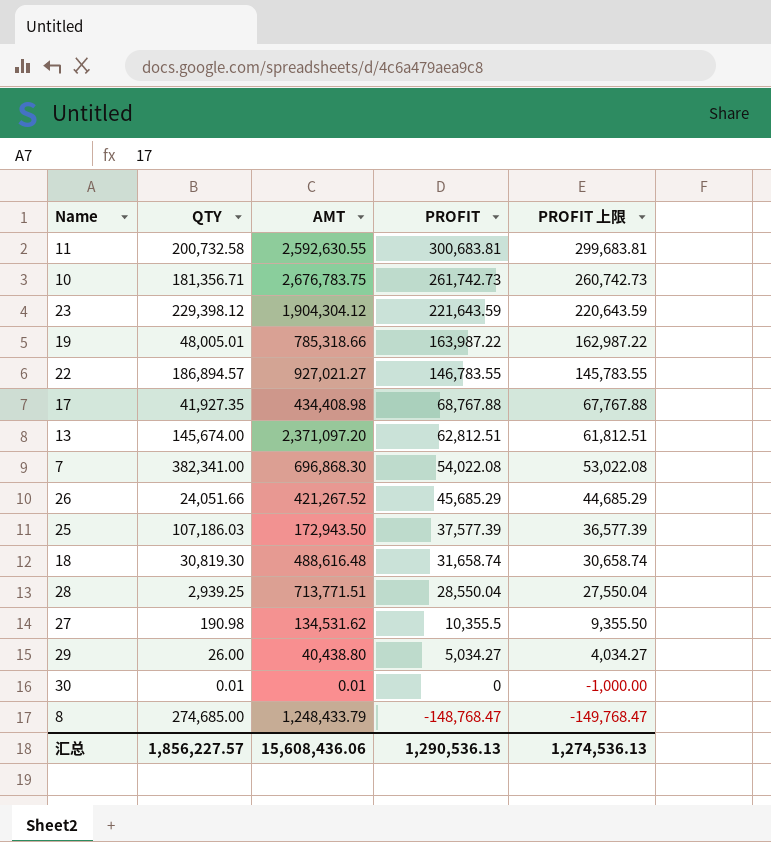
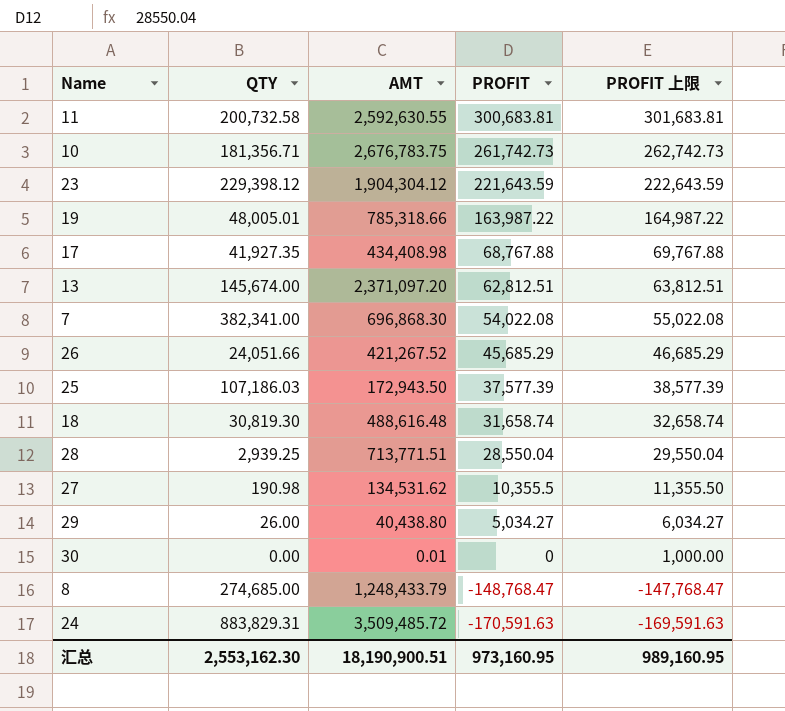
column PROFIT 上限 | formula: [PROFIT] - 1000 -> [PROFIT] + 1000
row 22: 186,894.57 | 927,021.27 | 146,783.55 | 145,783.55 -> none
30 | QTY: 0.01 -> 0.00
row 24: none -> 883,829.31 | 3,509,485.72 | -170,591.63 | -169,591.63
汇总 | QTY: 1,856,227.57 -> 2,553,162.30
汇总 | AMT: 15,608,436.06 -> 18,190,900.51
汇总 | PROFIT: 1,290,536.13 -> 973,160.95
汇总 | PROFIT 上限: 1,274,536.13 -> 989,160.95

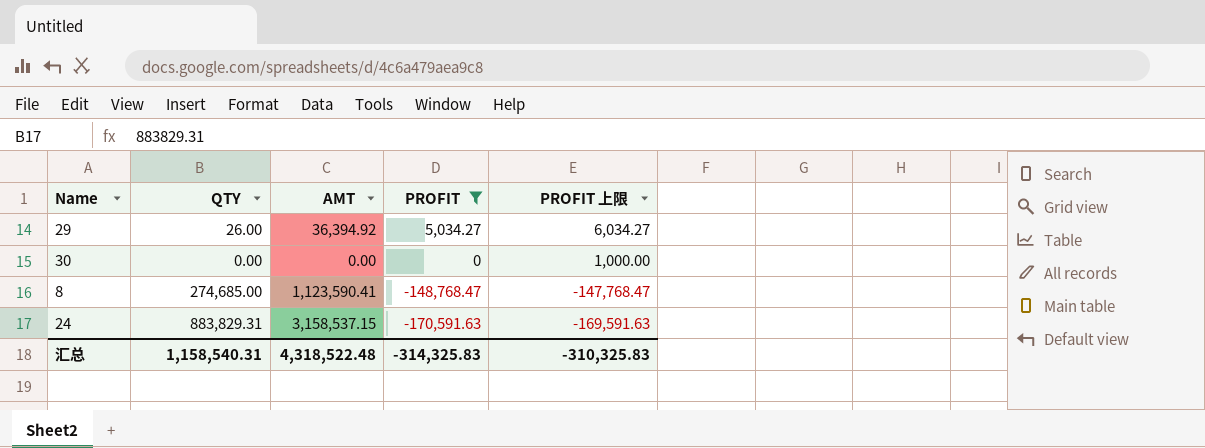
filter: none -> PROFIT <= 5,034.27
29 | AMT: 40,438.80 -> 36,394.92
30 | AMT: 0.01 -> 0.00
8 | AMT: 1,248,433.79 -> 1,123,590.41
24 | AMT: 3,509,485.72 -> 3,158,537.15
汇总 | QTY: 2,553,162.30 -> 1,158,540.31
汇总 | AMT: 18,190,900.51 -> 4,318,522.48
汇总 | PROFIT: 973,160.95 -> -314,325.83
汇总 | PROFIT 上限: 989,160.95 -> -310,325.83

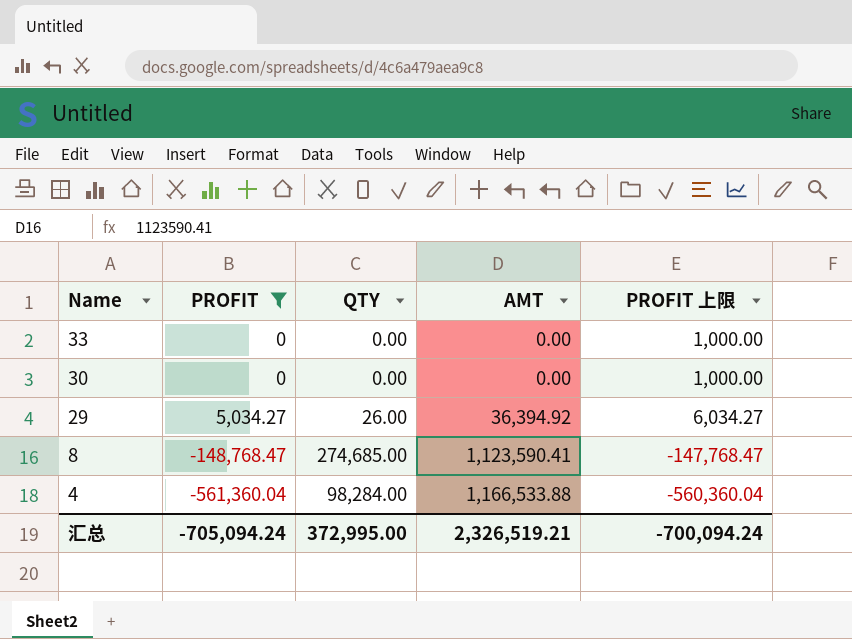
row order: PROFIT descending -> Name descending
column PROFIT | position: 4 -> 2
row 24: 883,829.31 | 3,158,537.15 | -170,591.63 | -169,591.63 -> none
row 33: none -> 0 | 0.00 | 0.00 | 1,000.00
row 4: none -> -561,360.04 | 98,284.00 | 1,166,533.88 | -560,360.04
汇总 | PROFIT: -314,325.83 -> -705,094.24
汇总 | QTY: 1,158,540.31 -> 372,995.00
汇总 | AMT: 4,318,522.48 -> 2,326,519.21
汇总 | PROFIT 上限: -310,325.83 -> -700,094.24

